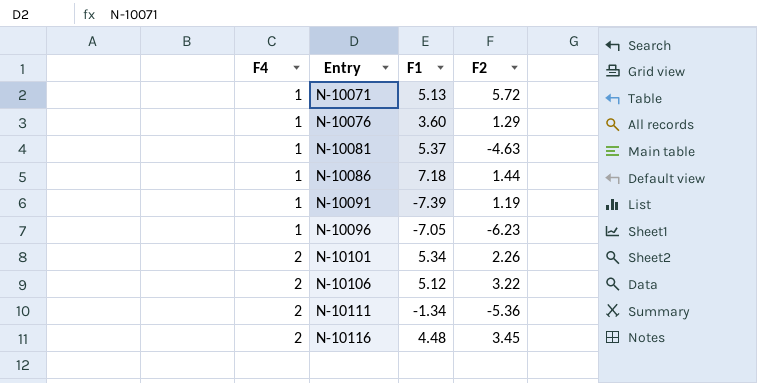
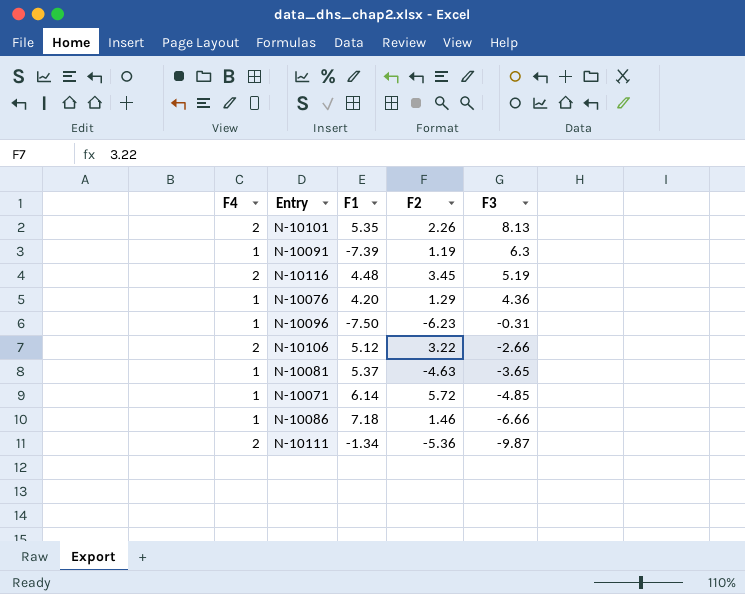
row order: F4 ascending -> F3 descending
column F3 | position: none -> 5
N-10101 | F1: 5.34 -> 5.35
N-10076 | F1: 3.60 -> 4.20
N-10096 | F1: -7.05 -> -7.50
N-10071 | F1: 5.13 -> 6.14
N-10086 | F2: 1.44 -> 1.46

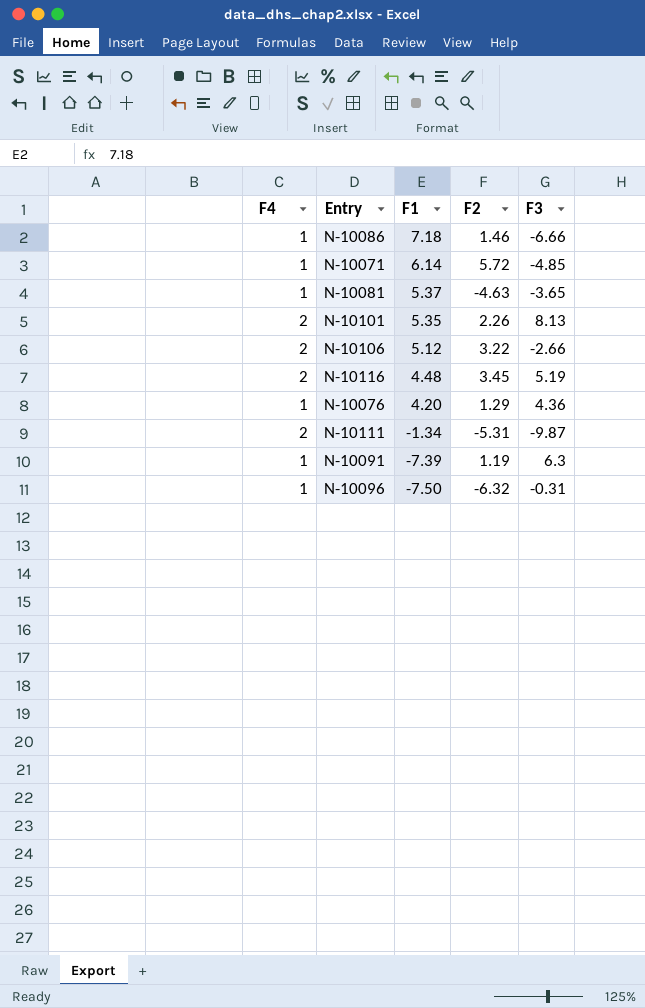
row order: F3 descending -> F1 descending
N-10111 | F2: -5.36 -> -5.31
N-10096 | F2: -6.23 -> -6.32

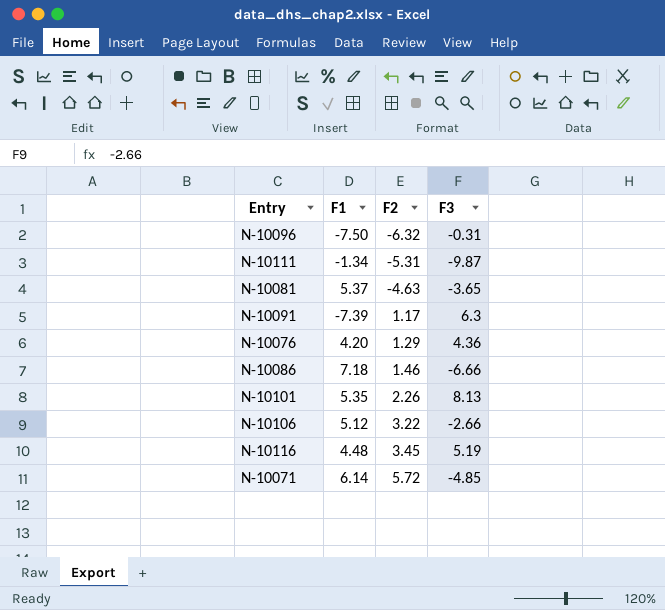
row order: F1 descending -> F2 ascending
column F4 | position: 1 -> none
N-10091 | F2: 1.19 -> 1.17

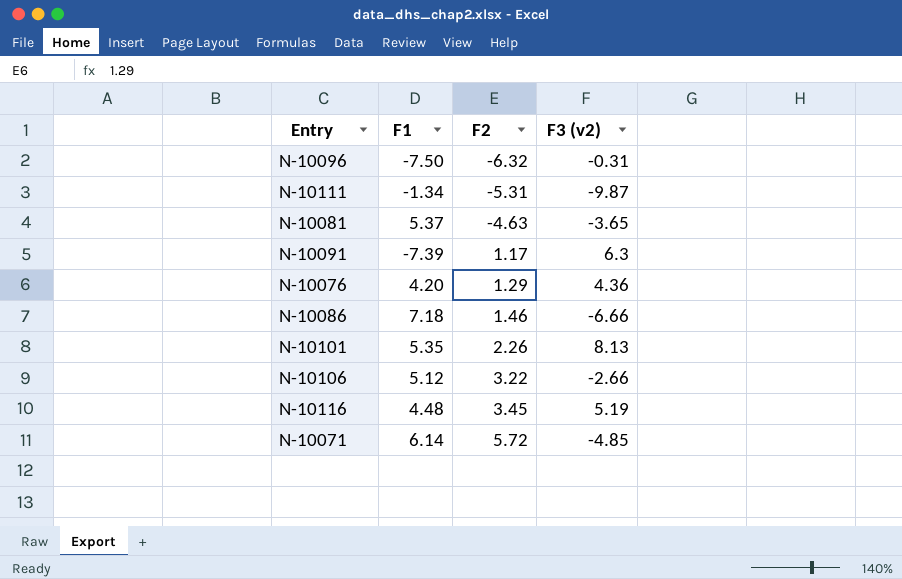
column name: F3 -> F3 (v2)

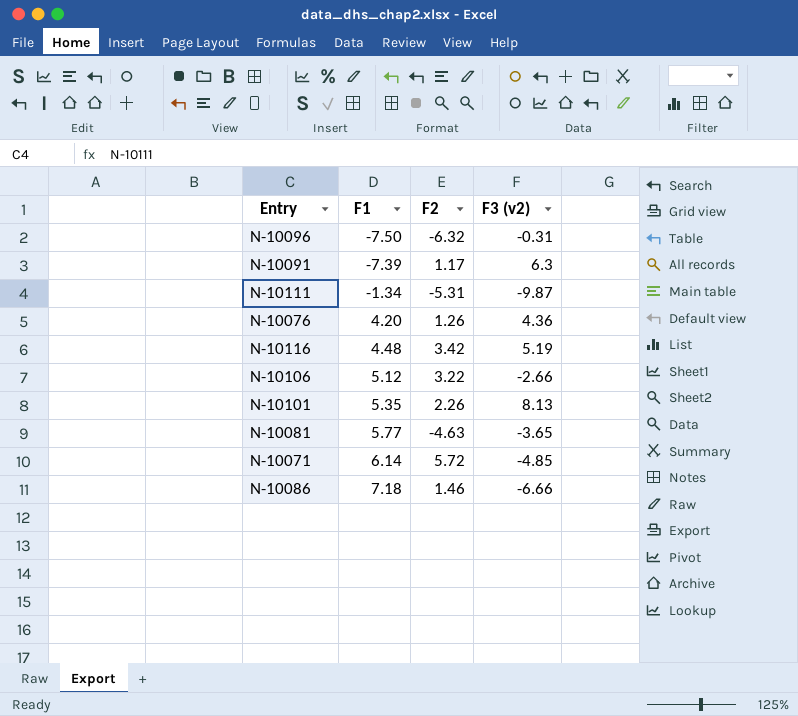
row order: F2 ascending -> F1 ascending
N-10076 | F2: 1.29 -> 1.26
N-10116 | F2: 3.45 -> 3.42
N-10081 | F1: 5.37 -> 5.77

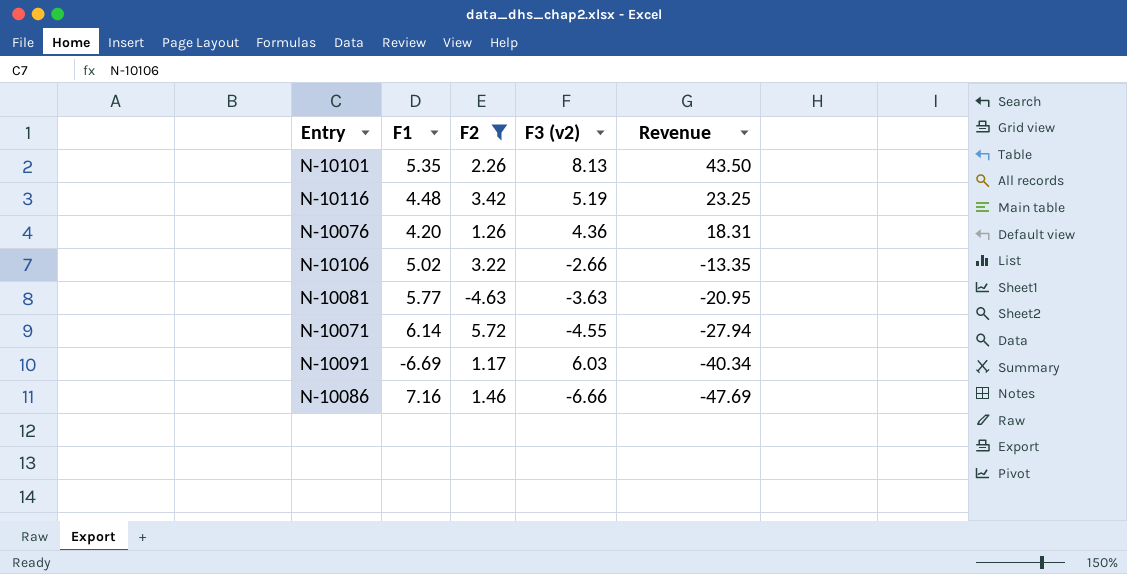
filter: none -> F2 >= -4.63
row order: F1 ascending -> Revenue descending
column Revenue | formula: none -> [F1] * [F3 (v2)]
N-10106 | F1: 5.12 -> 5.02
N-10081 | F3 (v2): -3.65 -> -3.63
N-10071 | F3 (v2): -4.85 -> -4.55
N-10091 | F1: -7.39 -> -6.69
N-10091 | F3 (v2): 6.3 -> 6.03
N-10086 | F1: 7.18 -> 7.16

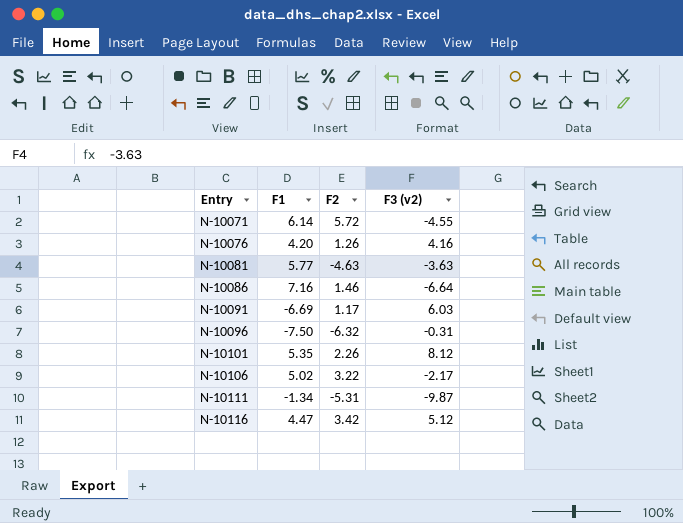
filter: F2 >= -4.63 -> none
row order: Revenue descending -> Entry ascending
column Revenue | formula: [F1] * [F3 (v2)] -> none
N-10076 | F3 (v2): 4.36 -> 4.16
N-10086 | F3 (v2): -6.66 -> -6.64
N-10101 | F3 (v2): 8.13 -> 8.12
N-10106 | F3 (v2): -2.66 -> -2.17
N-10116 | F1: 4.48 -> 4.47
N-10116 | F3 (v2): 5.19 -> 5.12

